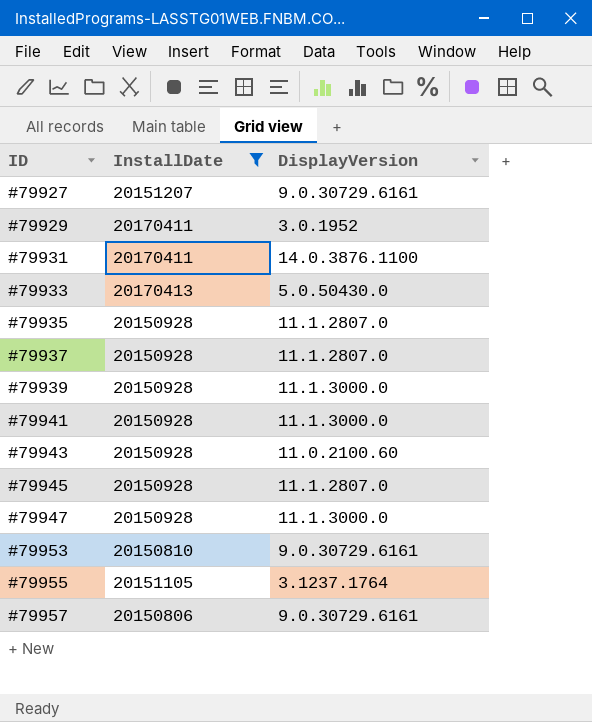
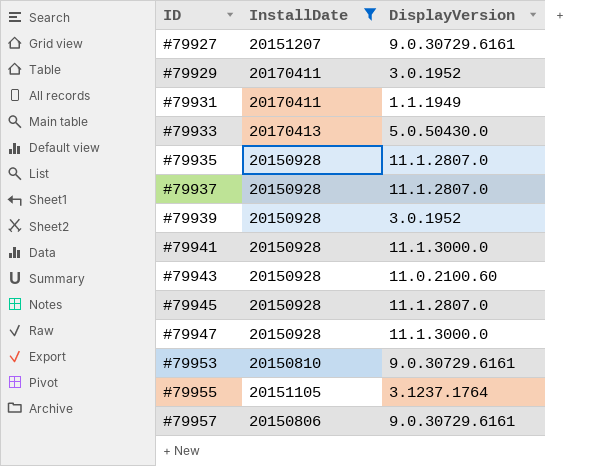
#79931 | DisplayVersion: 14.0.3876.1100 -> 1.1.1949
#79939 | DisplayVersion: 11.1.3000.0 -> 3.0.1952

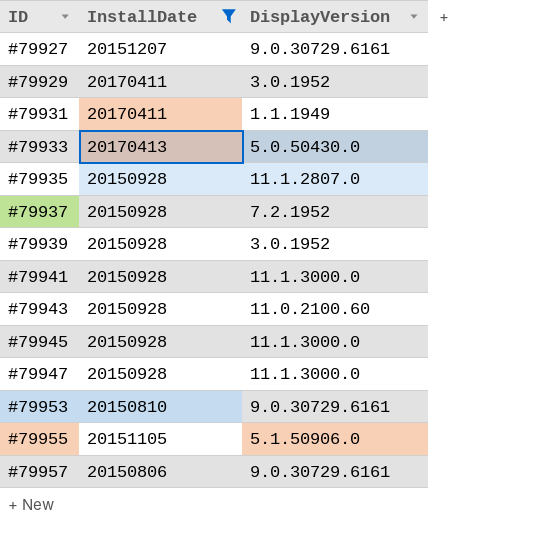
#79937 | DisplayVersion: 11.1.2807.0 -> 7.2.1952
#79945 | DisplayVersion: 11.1.2807.0 -> 11.1.3000.0
#79955 | DisplayVersion: 3.1237.1764 -> 5.1.50906.0

